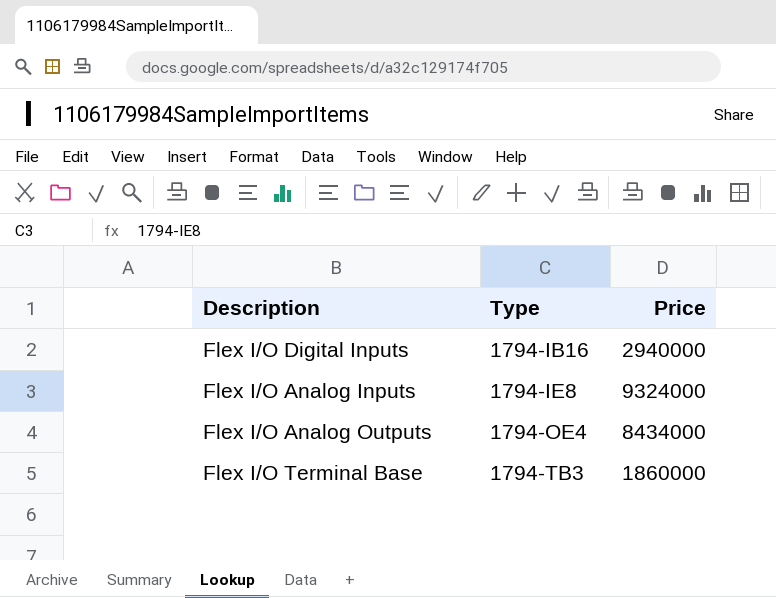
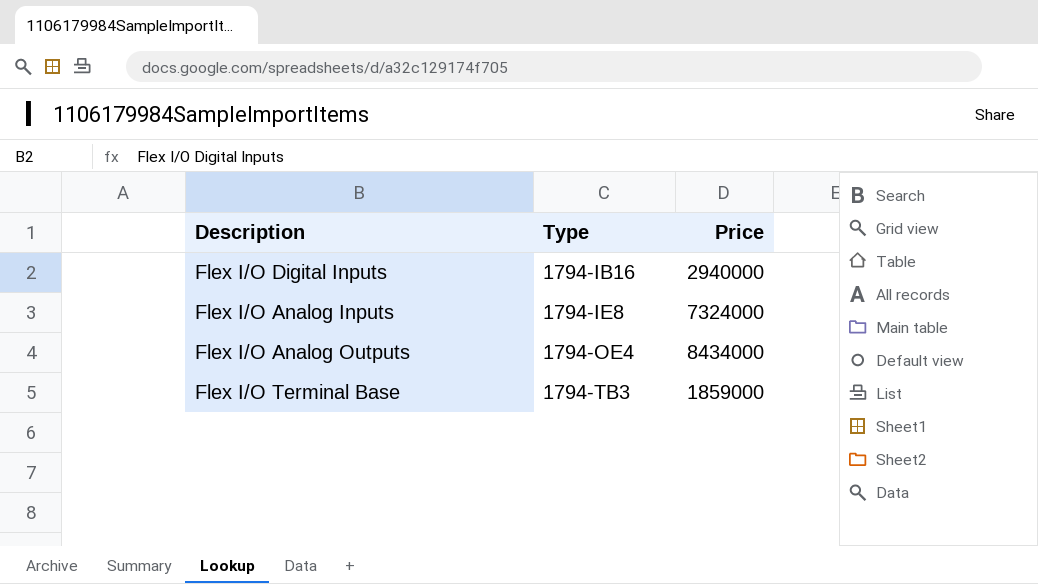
Flex I/O Analog Inputs | Price: 9324000 -> 7324000
Flex I/O Terminal Base | Price: 1860000 -> 1859000

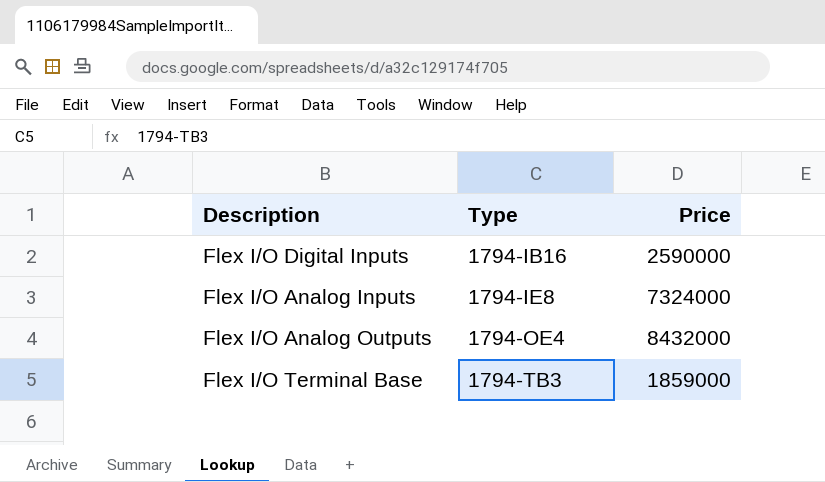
Flex I/O Digital Inputs | Price: 2940000 -> 2590000
Flex I/O Analog Outputs | Price: 8434000 -> 8432000

